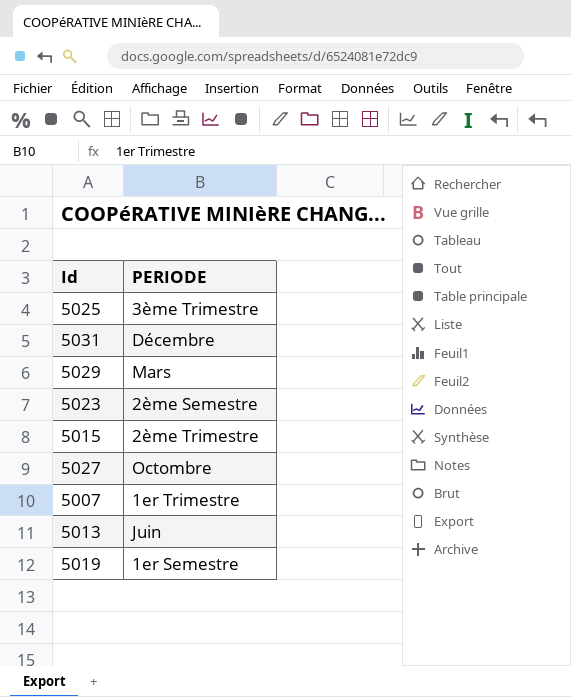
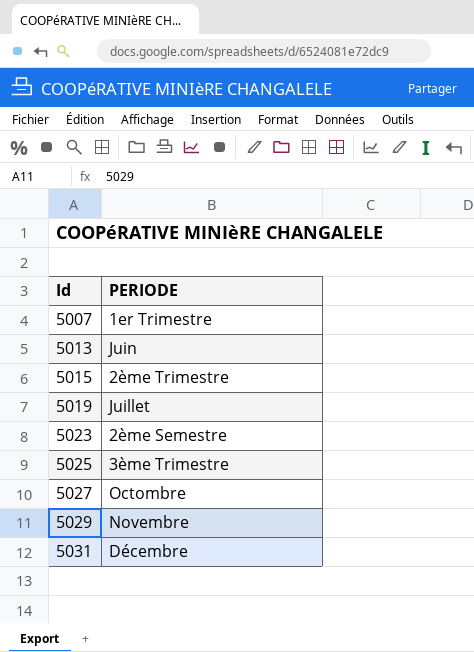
row order: none -> Id ascending
5019 | PERIODE: 1er Semestre -> Juillet
5029 | PERIODE: Mars -> Novembre

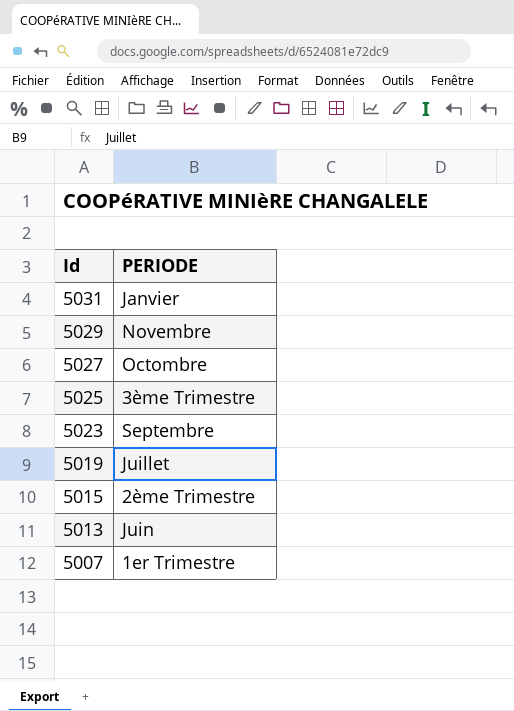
row order: Id ascending -> Id descending
5031 | PERIODE: Décembre -> Janvier
5023 | PERIODE: 2ème Semestre -> Septembre

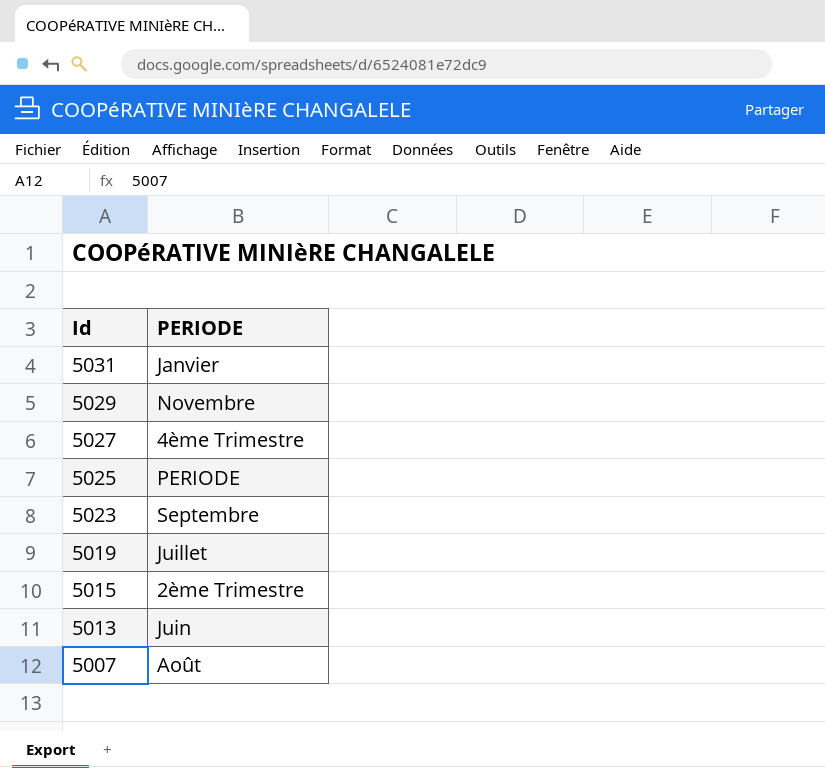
5027 | PERIODE: Octombre -> 4ème Trimestre
5025 | PERIODE: 3ème Trimestre -> PERIODE
5007 | PERIODE: 1er Trimestre -> Août

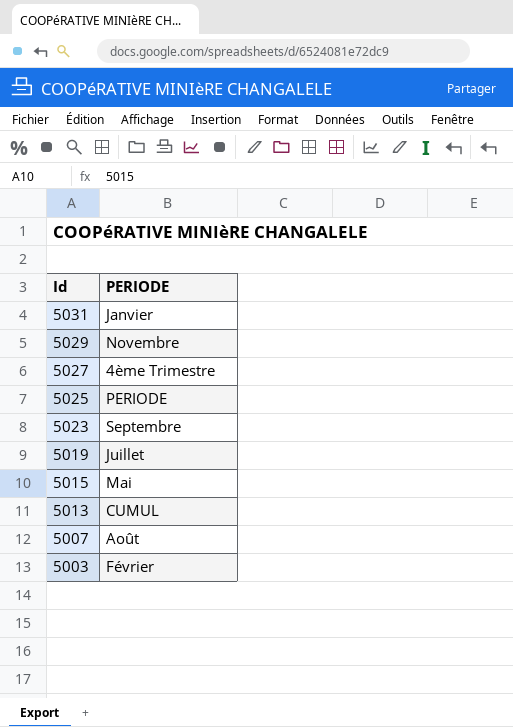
5015 | PERIODE: 2ème Trimestre -> Mai
5013 | PERIODE: Juin -> CUMUL
row 5003: none -> Février

